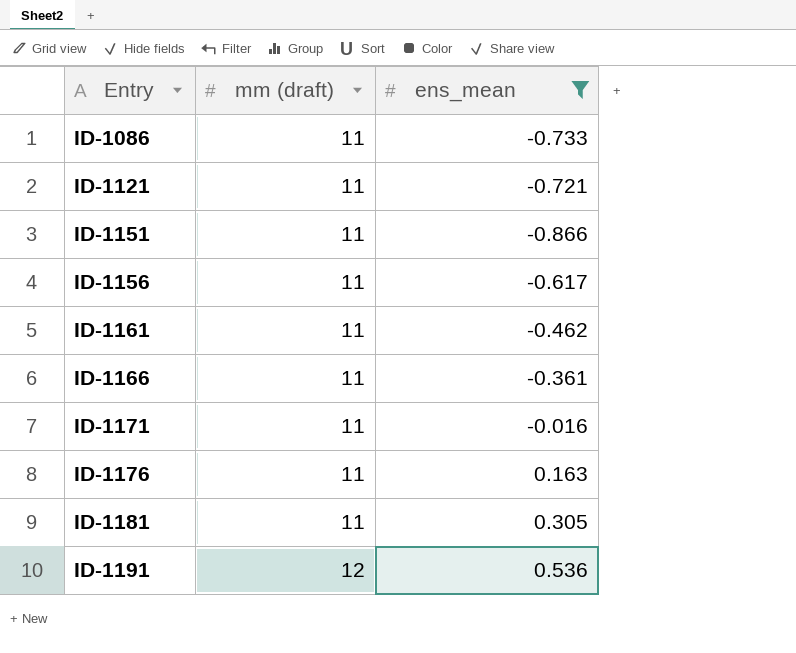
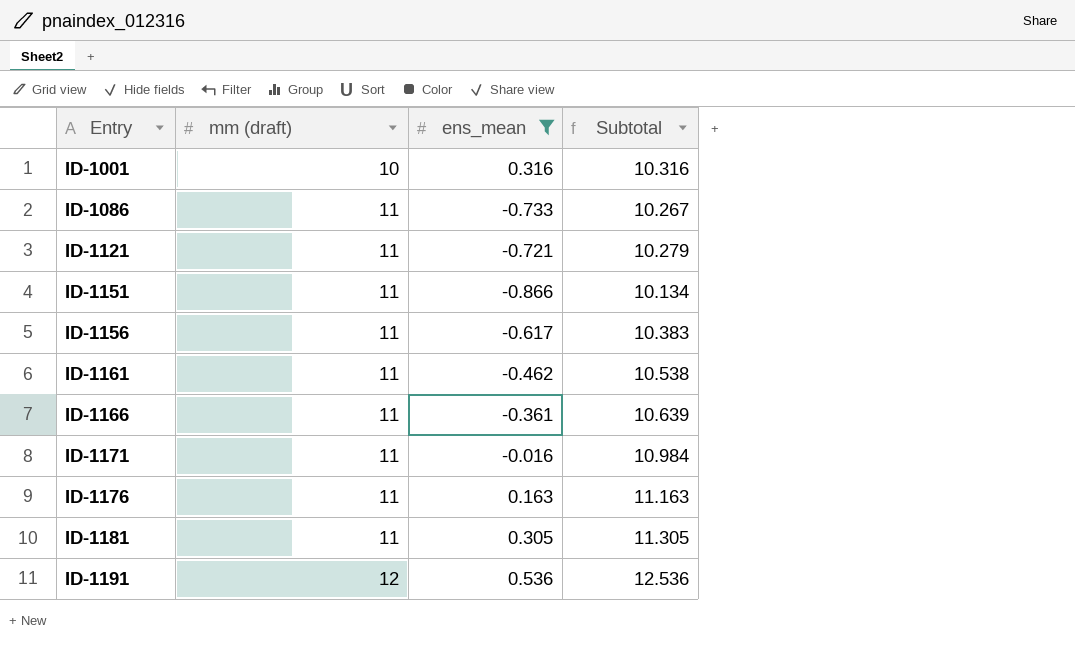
column Subtotal | formula: none -> [mm (draft)] + [ens_mean]
row ID-1001: none -> 10 | 0.316 | 10.316

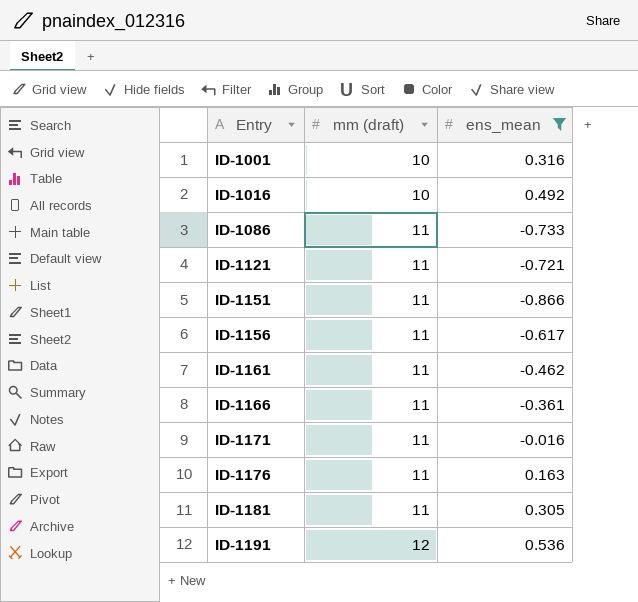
column Subtotal | formula: [mm (draft)] + [ens_mean] -> none
row ID-1016: none -> 10 | 0.492

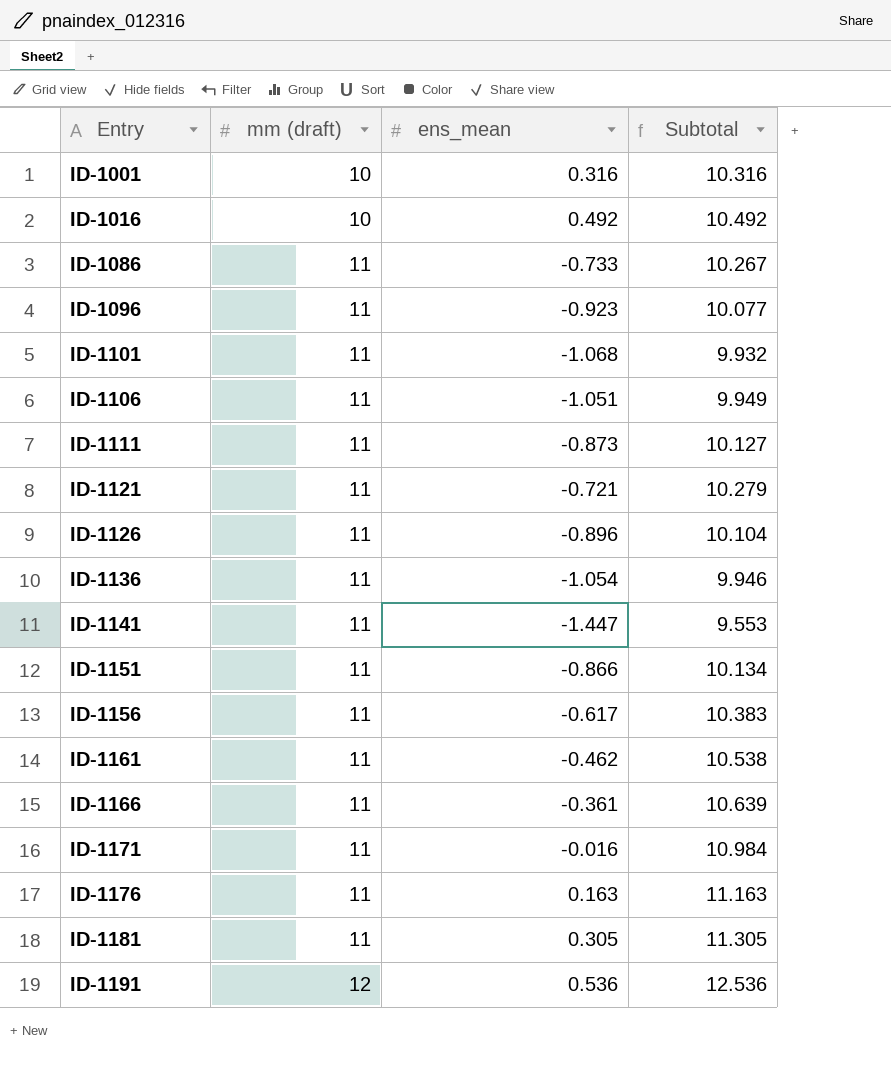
filter: ens_mean >= -0.866 -> none
column Subtotal | formula: none -> [mm (draft)] + [ens_mean]

